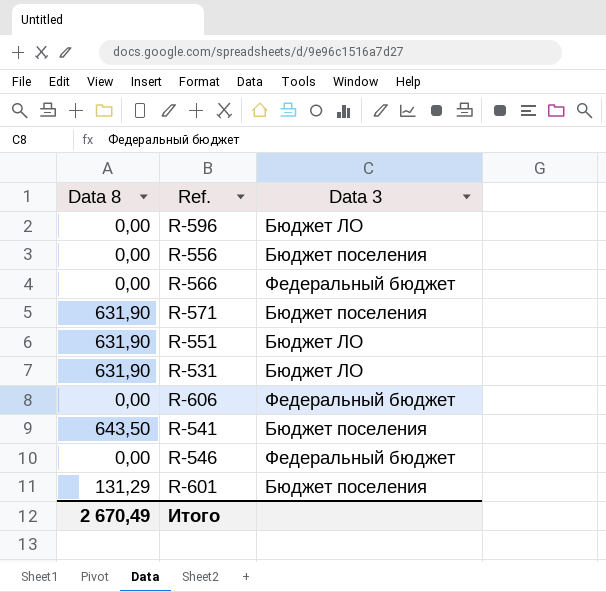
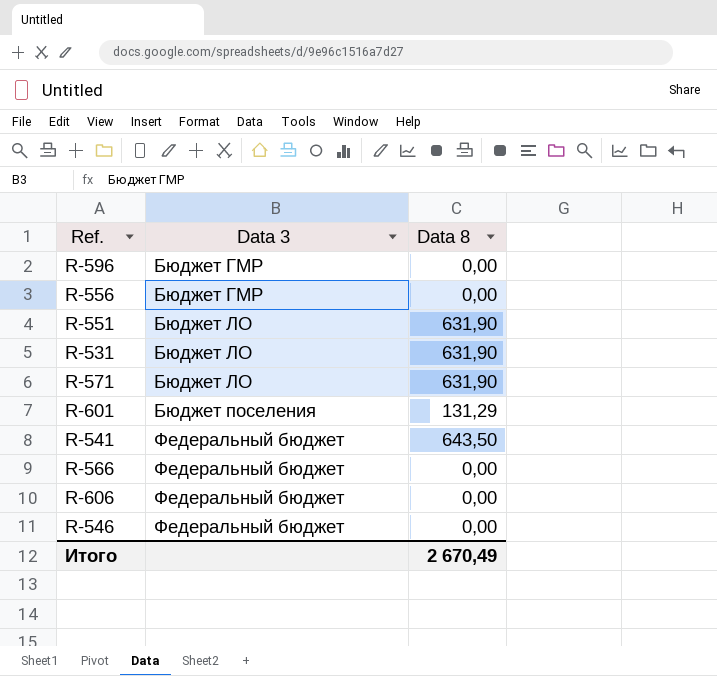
row order: none -> Data 3 ascending
column Data 8 | position: 1 -> 3
R-596 | Data 3: Бюджет ЛО -> Бюджет ГМР
R-556 | Data 3: Бюджет поселения -> Бюджет ГМР
R-571 | Data 3: Бюджет поселения -> Бюджет ЛО
R-541 | Data 3: Бюджет поселения -> Федеральный бюджет

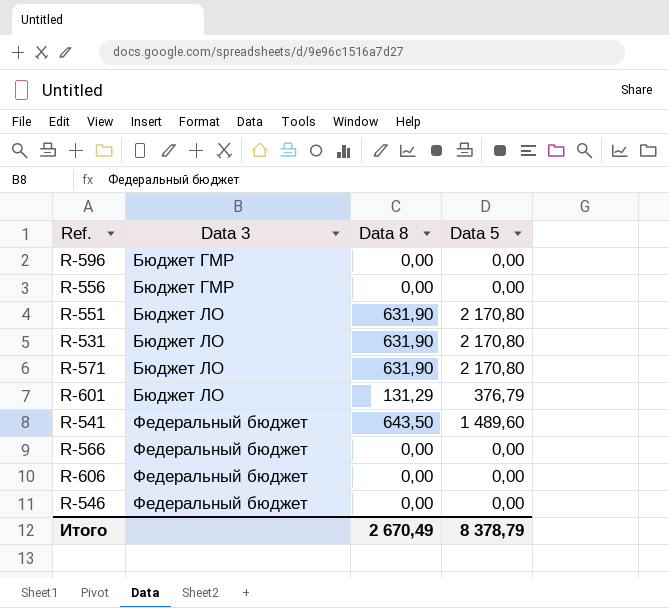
column Data 5 | position: none -> 4
R-601 | Data 3: Бюджет поселения -> Бюджет ЛО

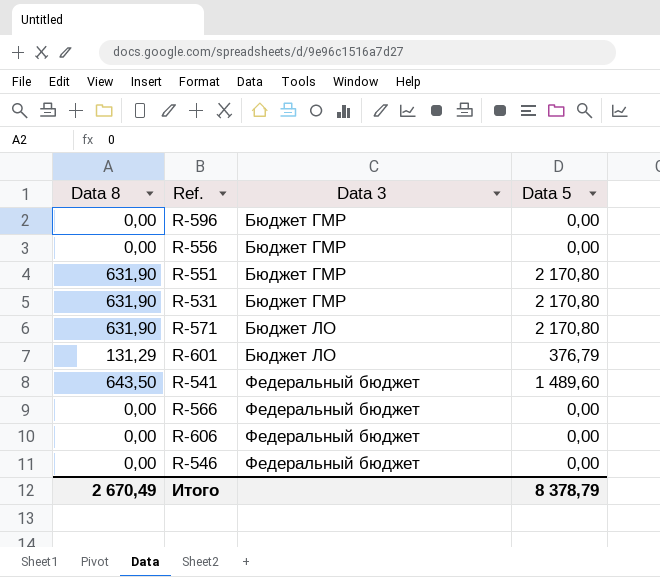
column Data 8 | position: 3 -> 1
R-551 | Data 3: Бюджет ЛО -> Бюджет ГМР
R-531 | Data 3: Бюджет ЛО -> Бюджет ГМР

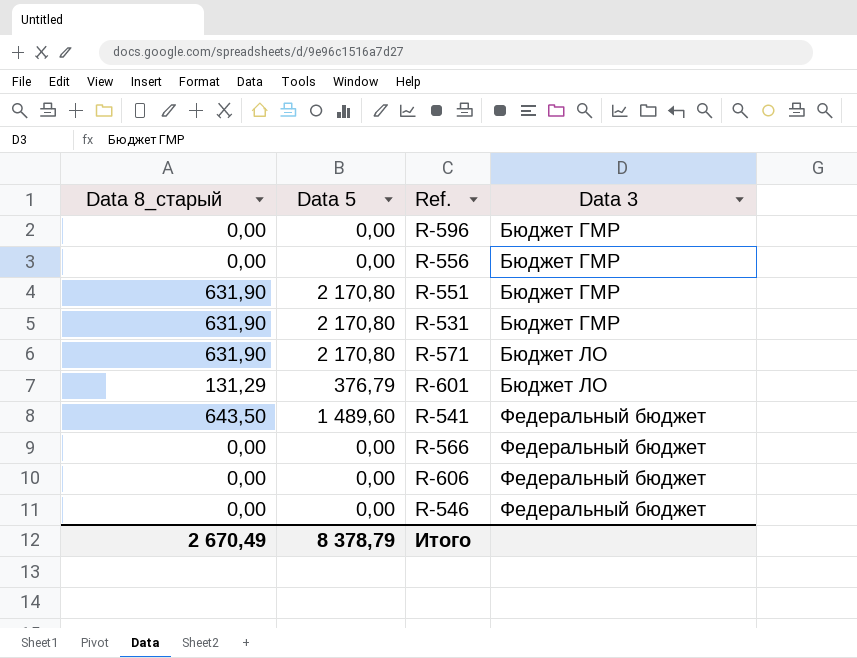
column name: Data 8 -> Data 8_старый
column Data 5 | position: 4 -> 2

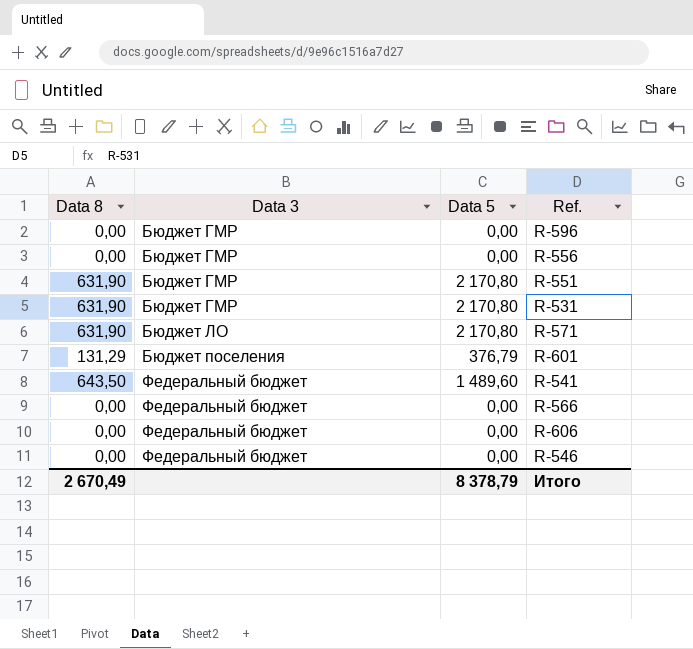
column name: Data 8_старый -> Data 8
column Data 3 | position: 4 -> 2
R-601 | Data 3: Бюджет ЛО -> Бюджет поселения

